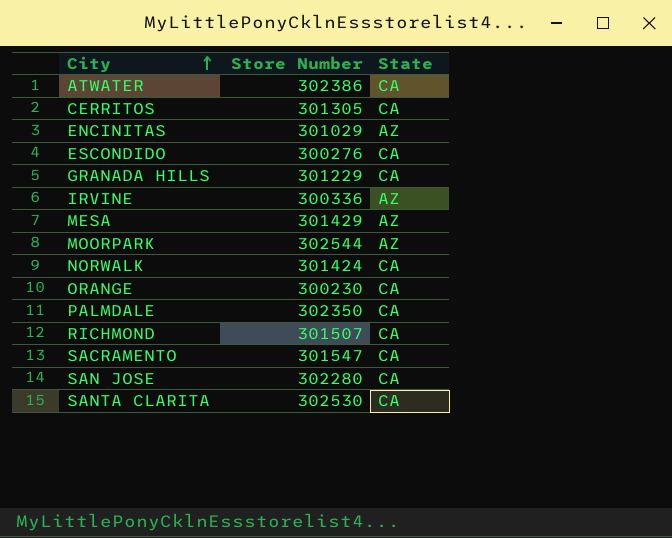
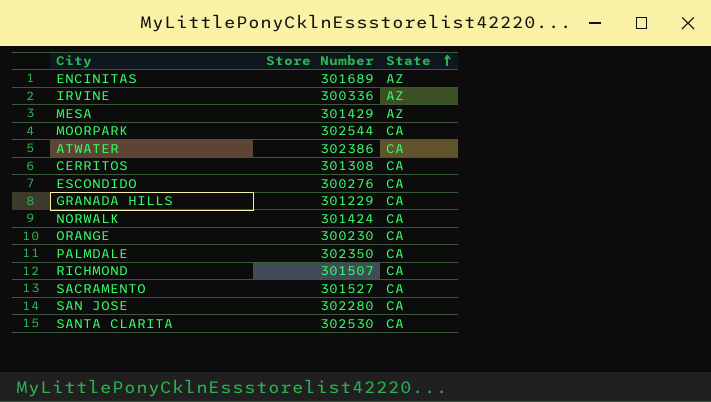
row order: City ascending -> State ascending
ENCINITAS | Store Number: 301029 -> 301689
MOORPARK | State: AZ -> CA
CERRITOS | Store Number: 301305 -> 301308
SACRAMENTO | Store Number: 301547 -> 301527

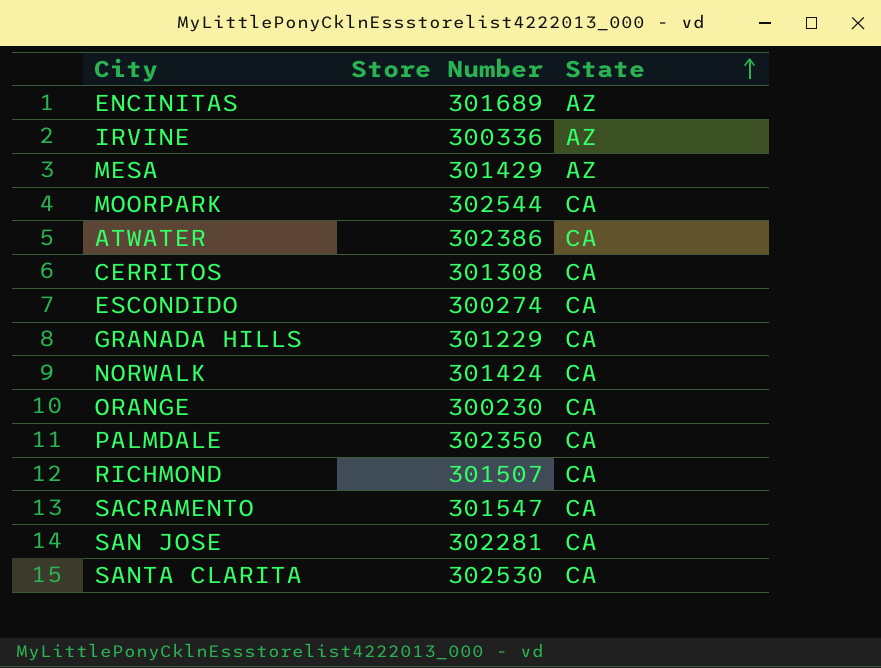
ESCONDIDO | Store Number: 300276 -> 300274
SACRAMENTO | Store Number: 301527 -> 301547
SAN JOSE | Store Number: 302280 -> 302281

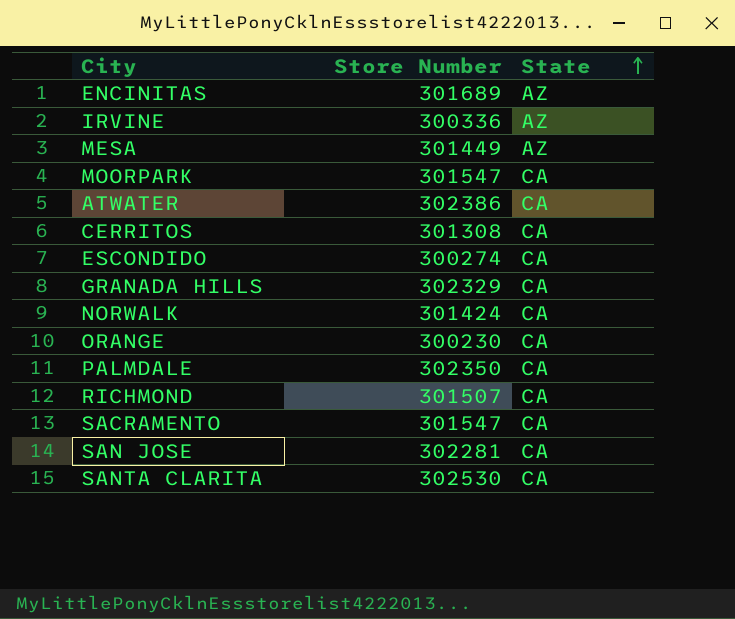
MESA | Store Number: 301429 -> 301449
MOORPARK | Store Number: 302544 -> 301547
GRANADA HILLS | Store Number: 301229 -> 302329

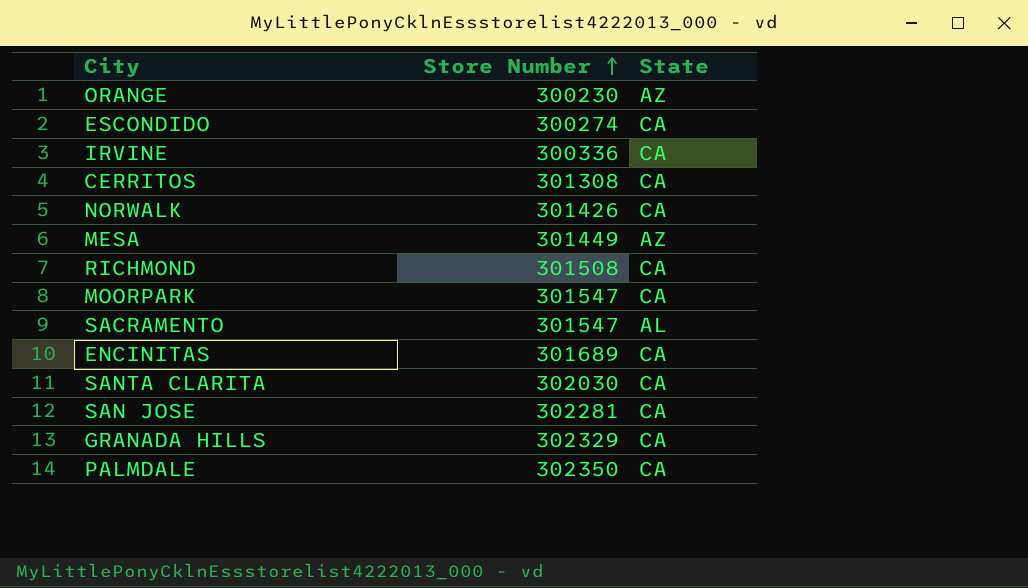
row order: State ascending -> Store Number ascending
row ATWATER: 302386 | CA -> none
ORANGE | State: CA -> AZ
IRVINE | State: AZ -> CA
NORWALK | Store Number: 301424 -> 301426
RICHMOND | Store Number: 301507 -> 301508
SACRAMENTO | State: CA -> AL
ENCINITAS | State: AZ -> CA
SANTA CLARITA | Store Number: 302530 -> 302030

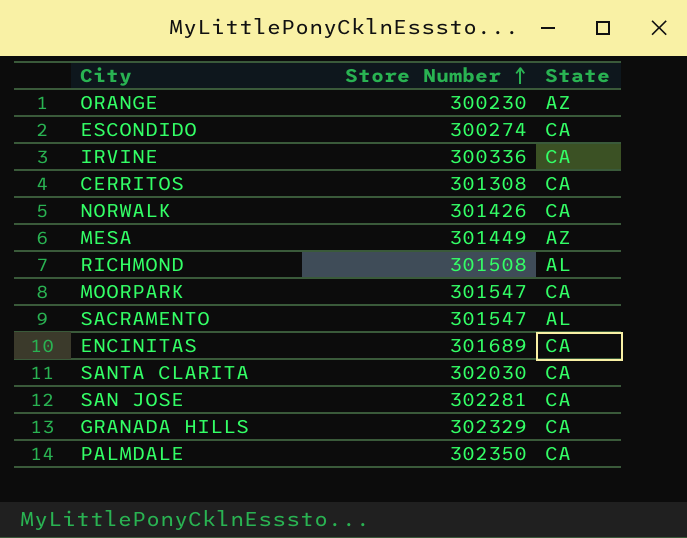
RICHMOND | State: CA -> AL

